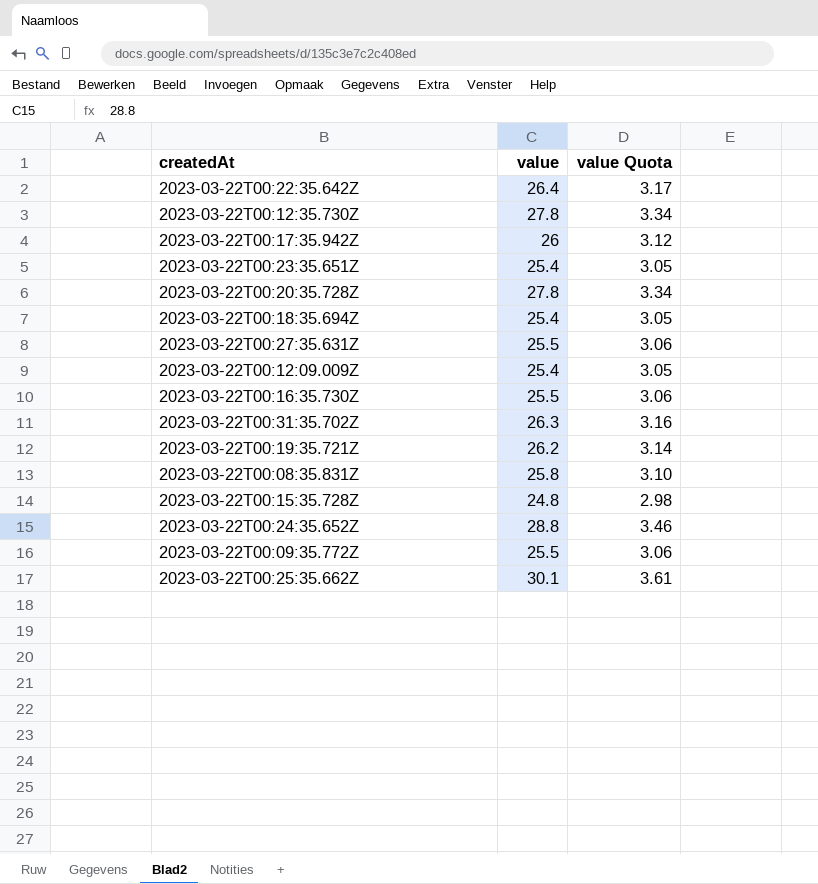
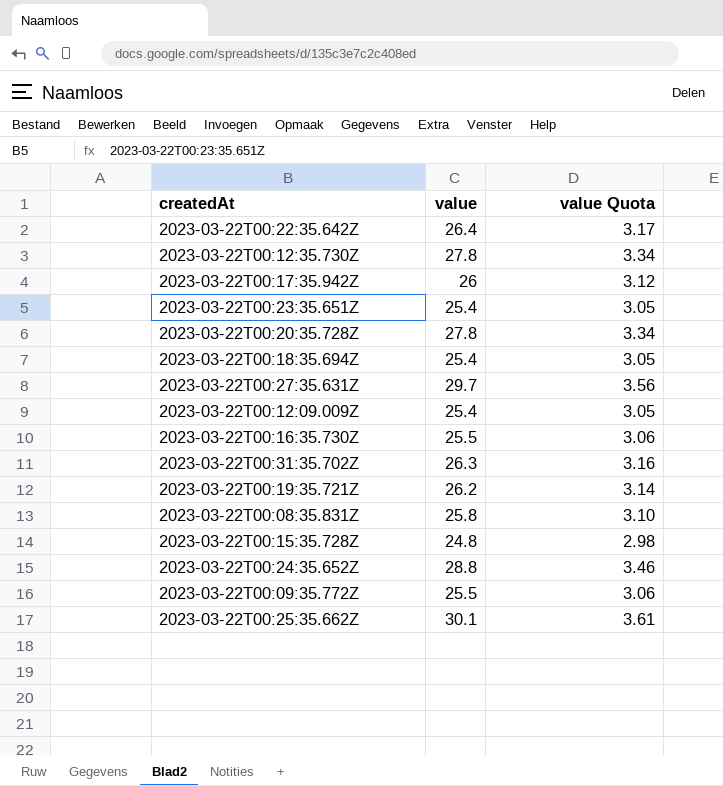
2023-03-22T00:27:35.631Z | value: 25.5 -> 29.7
2023-03-22T00:27:35.631Z | value Quota: 3.06 -> 3.56

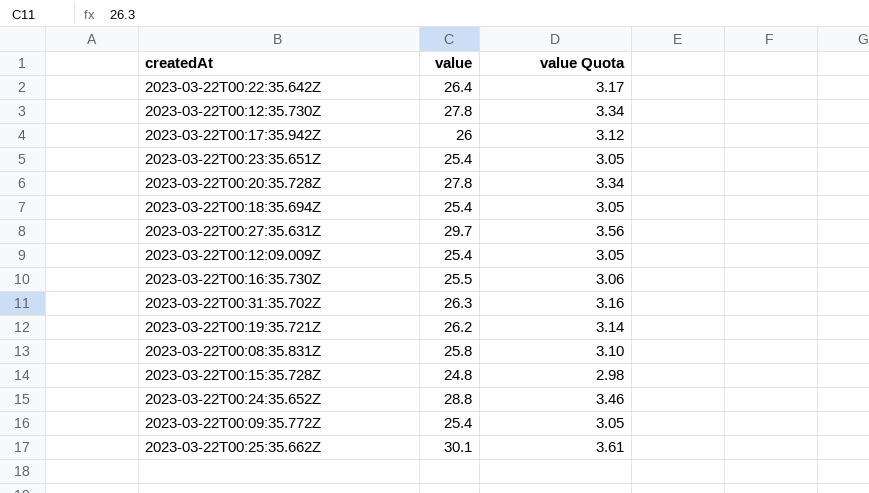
2023-03-22T00:09:35.772Z | value: 25.5 -> 25.4
2023-03-22T00:09:35.772Z | value Quota: 3.06 -> 3.05

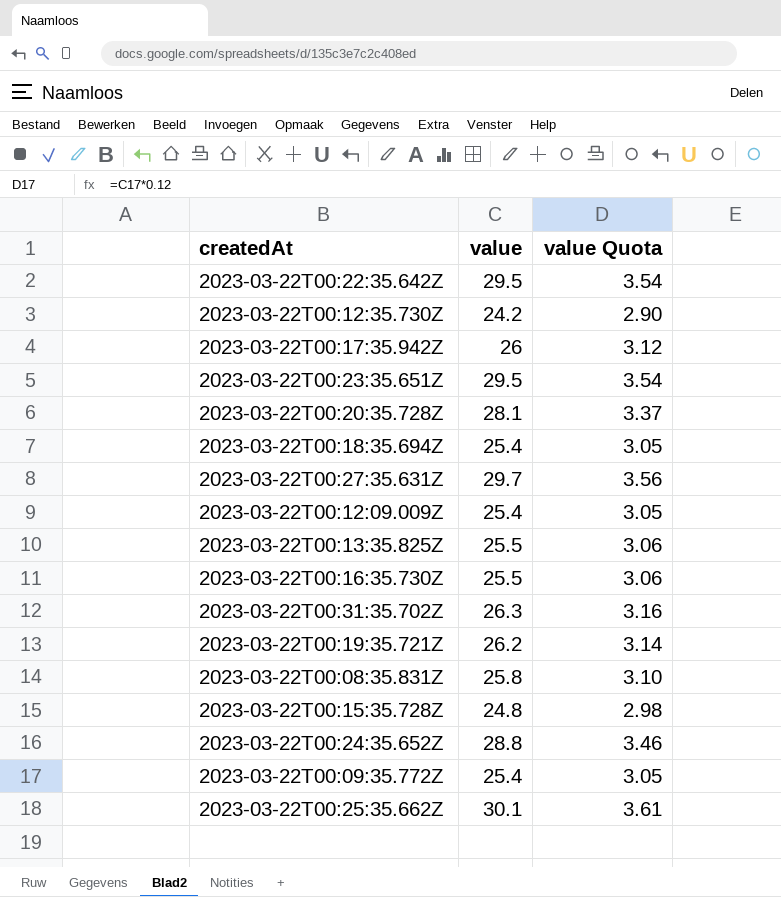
2023-03-22T00:22:35.642Z | value: 26.4 -> 29.5
2023-03-22T00:22:35.642Z | value Quota: 3.17 -> 3.54
2023-03-22T00:12:35.730Z | value: 27.8 -> 24.2
2023-03-22T00:12:35.730Z | value Quota: 3.34 -> 2.90
2023-03-22T00:23:35.651Z | value: 25.4 -> 29.5
2023-03-22T00:23:35.651Z | value Quota: 3.05 -> 3.54
2023-03-22T00:20:35.728Z | value: 27.8 -> 28.1
2023-03-22T00:20:35.728Z | value Quota: 3.34 -> 3.37
row 2023-03-22T00:13:35.825Z: none -> 25.5 | 3.06

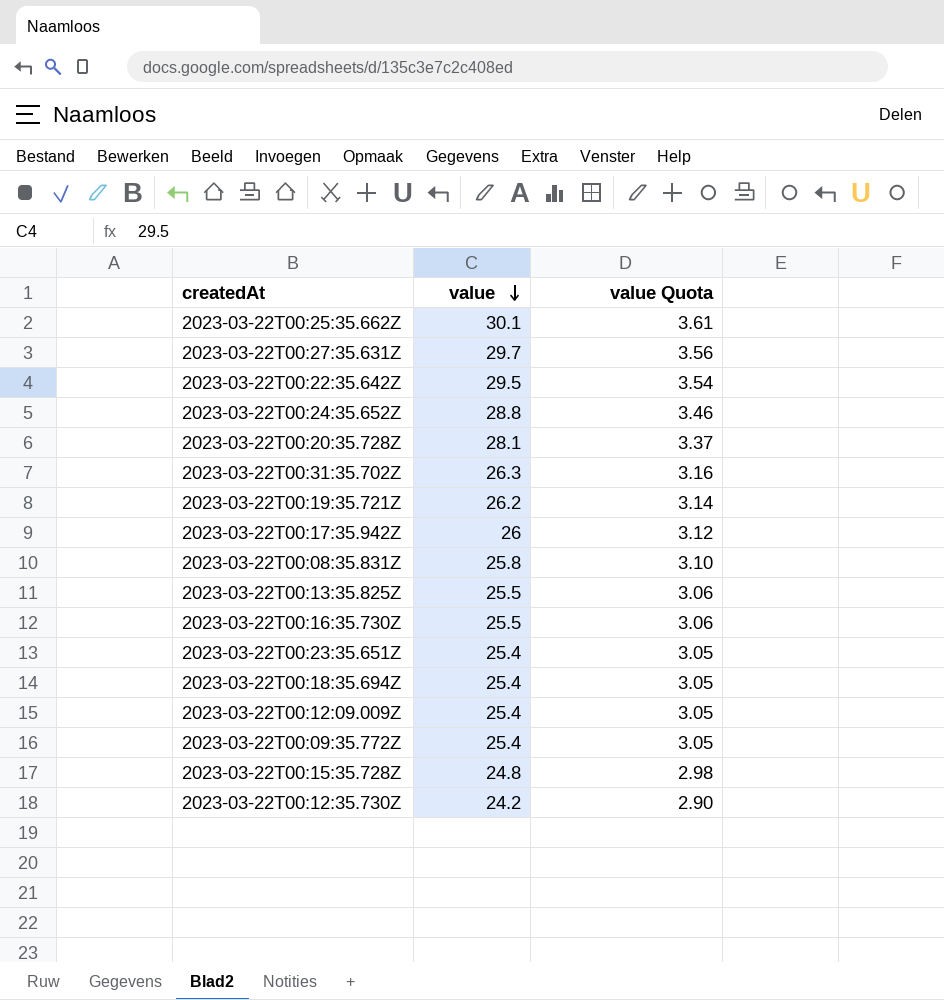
row order: none -> value descending
2023-03-22T00:23:35.651Z | value: 29.5 -> 25.4
2023-03-22T00:23:35.651Z | value Quota: 3.54 -> 3.05

